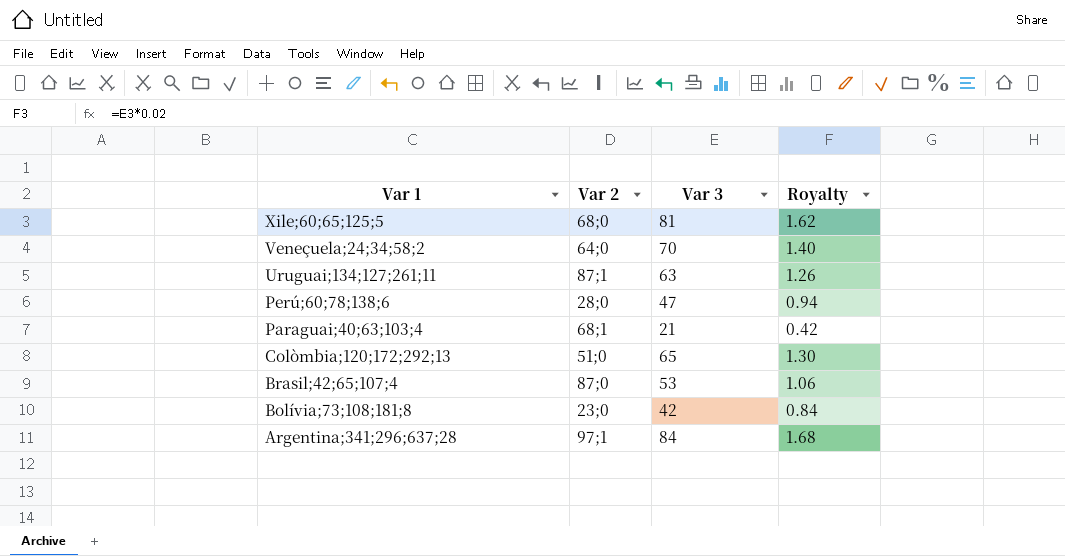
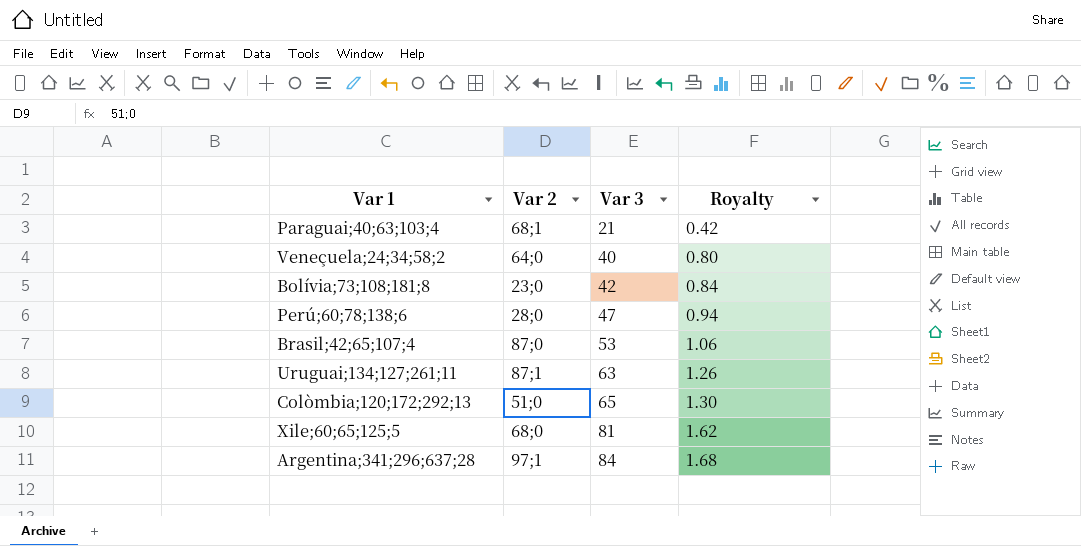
row order: Var 1 descending -> Var 3 ascending
Veneçuela;24;34;58;2 | Var 3: 70 -> 40
Veneçuela;24;34;58;2 | Royalty: 1.40 -> 0.80

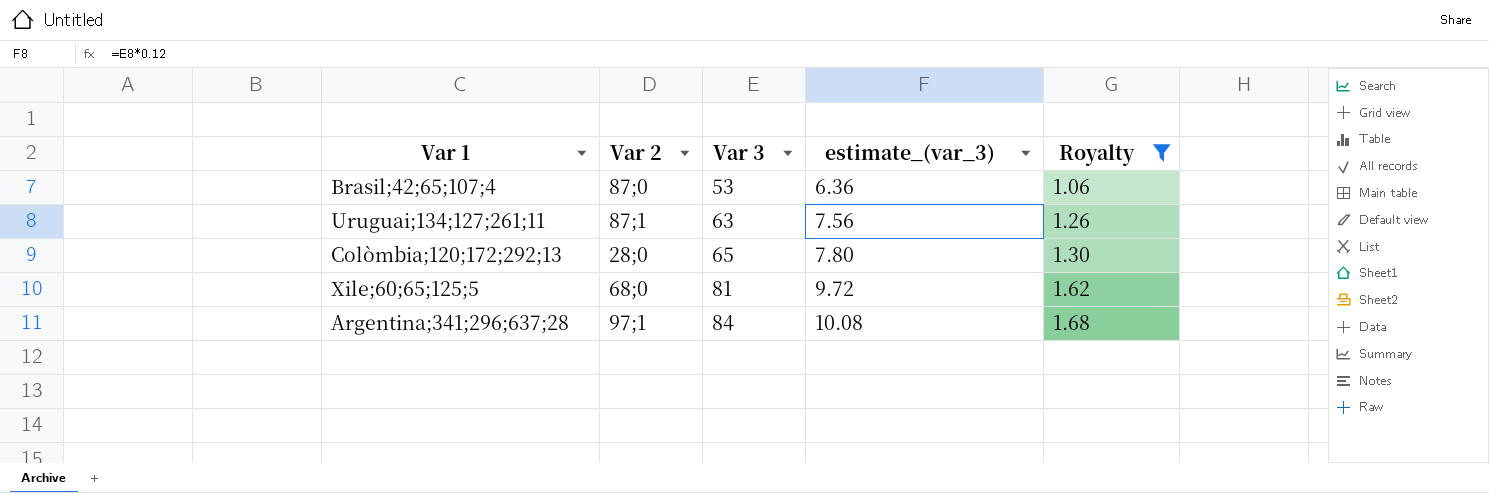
filter: none -> Royalty >= 1.06
column estimate_(var_3) | formula: none -> [Var 3] * 0.12
Colòmbia;120;172;292;13 | Var 2: 51;0 -> 28;0

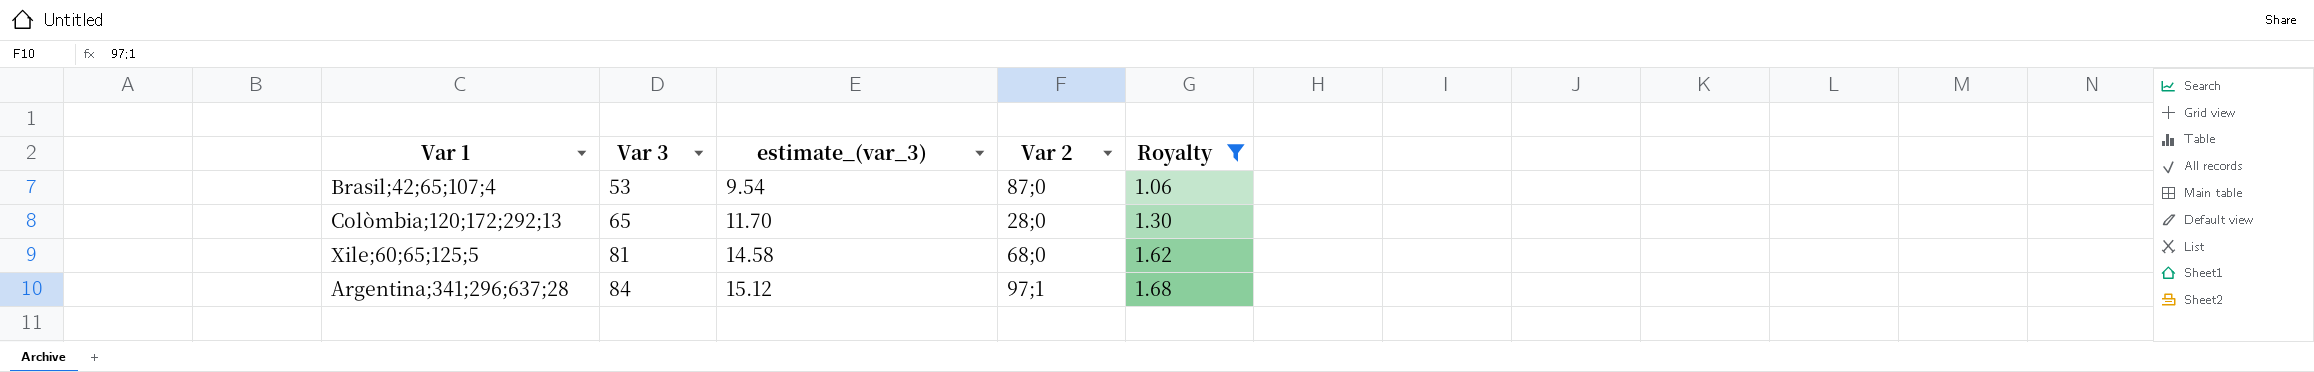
column estimate_(var_3) | formula: [Var 3] * 0.12 -> [Var 3] * 0.18
column Var 2 | position: 2 -> 4
row Uruguai;134;127;261;11: 87;1 | 63 | 7.56 | 1.26 -> none

